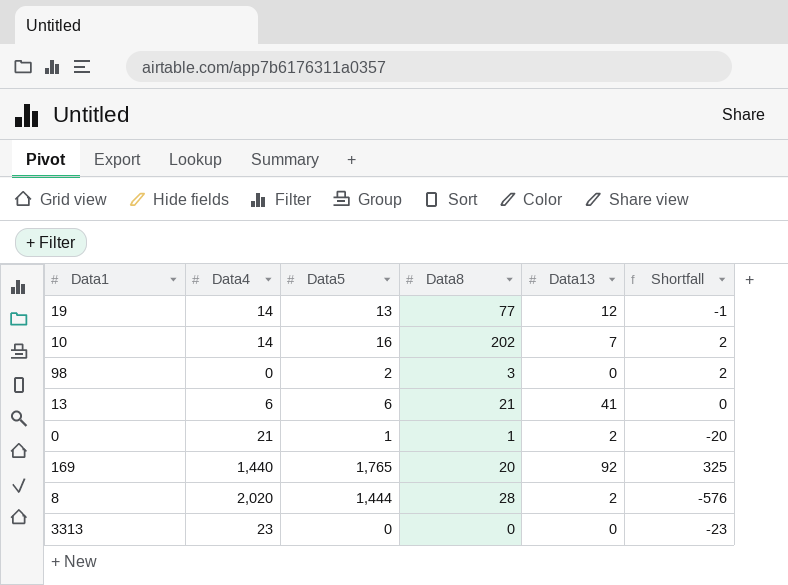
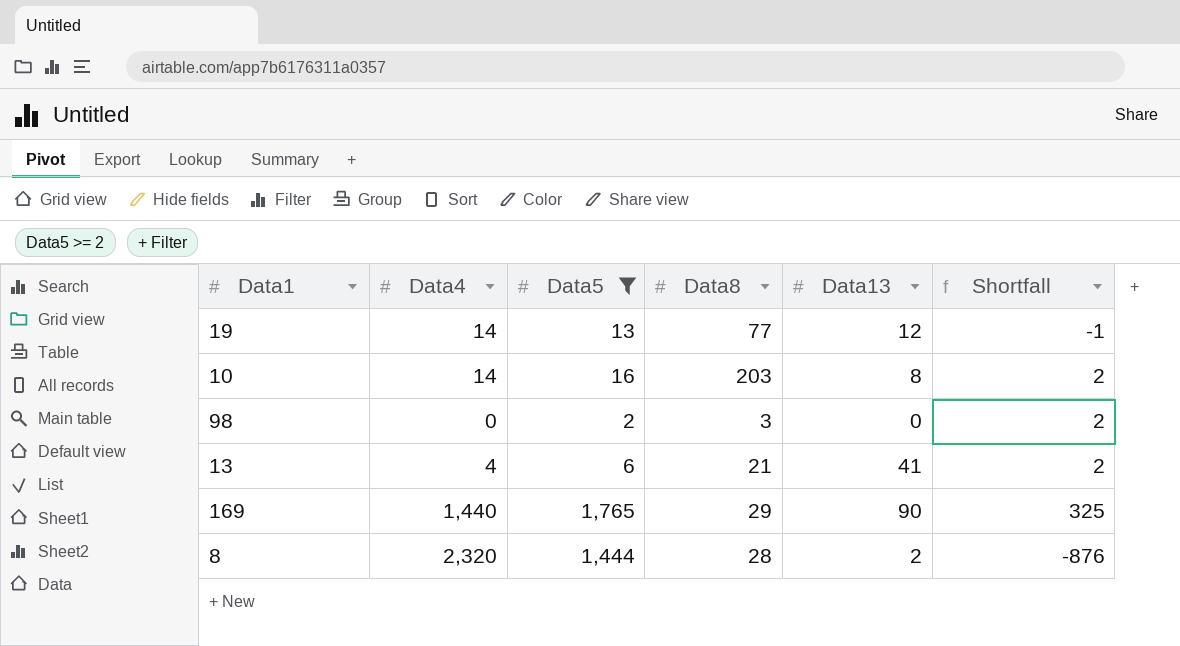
filter: none -> Data5 >= 2
10 | Data8: 202 -> 203
10 | Data13: 7 -> 8
13 | Data4: 6 -> 4
13 | Shortfall: 0 -> 2
169 | Data8: 20 -> 29
169 | Data13: 92 -> 90
8 | Data4: 2,020 -> 2,320
8 | Shortfall: -576 -> -876

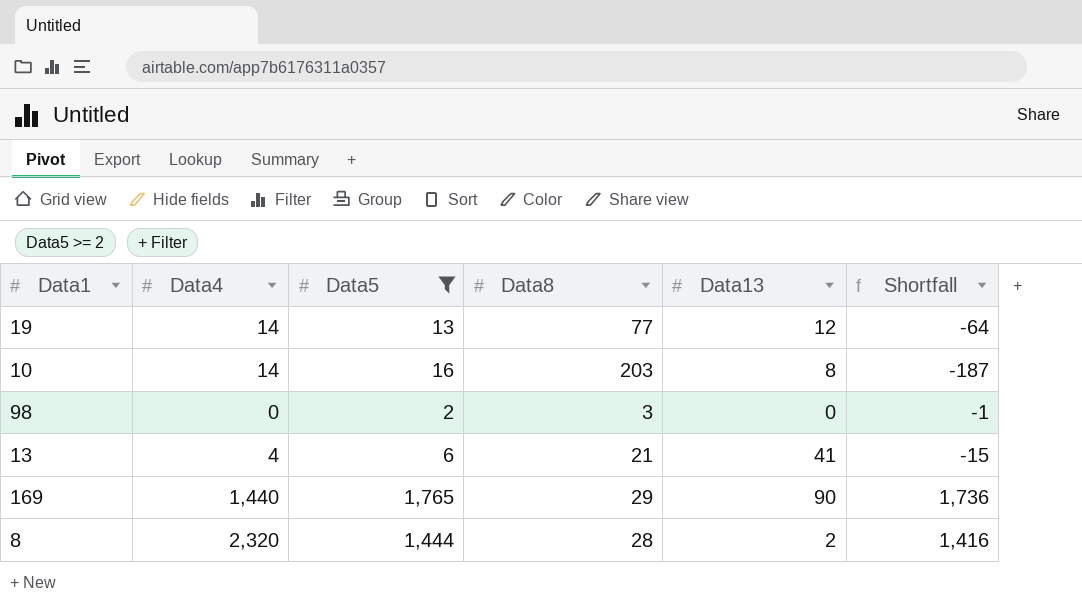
column Shortfall | formula: [Data5] - [Data4] -> [Data5] - [Data8]

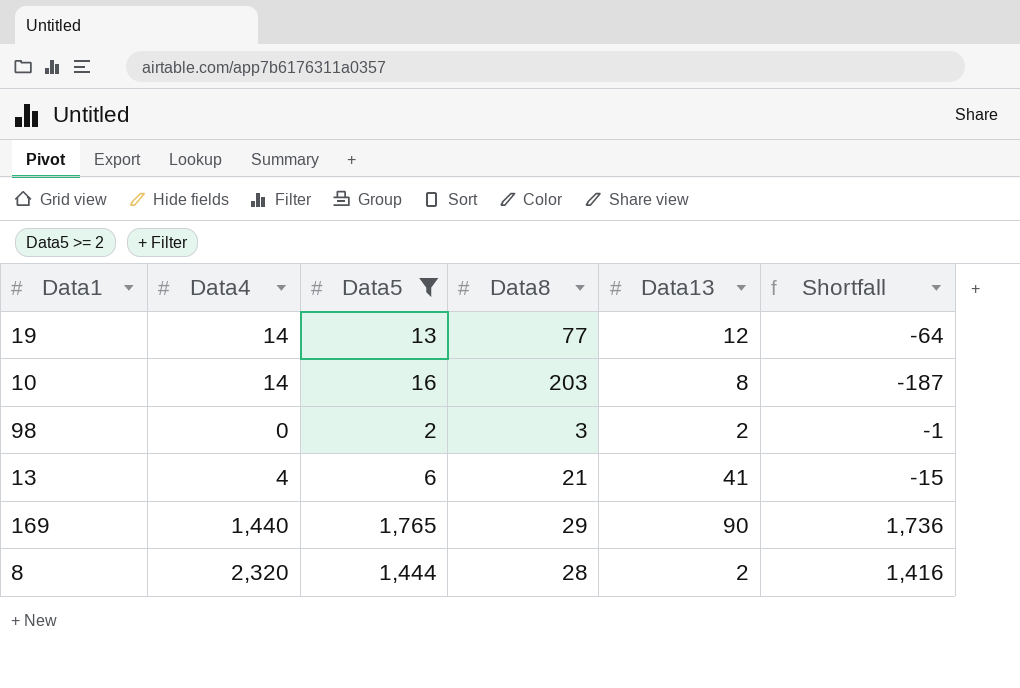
98 | Data13: 0 -> 2

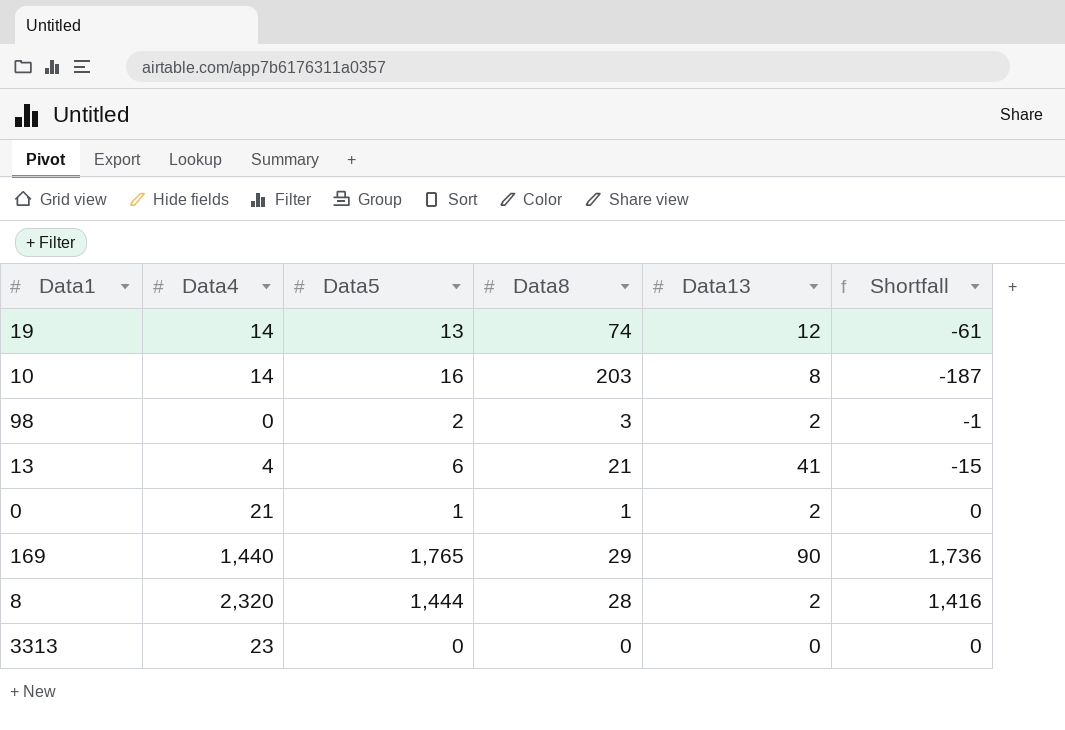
filter: Data5 >= 2 -> none
19 | Data8: 77 -> 74
19 | Shortfall: -64 -> -61

